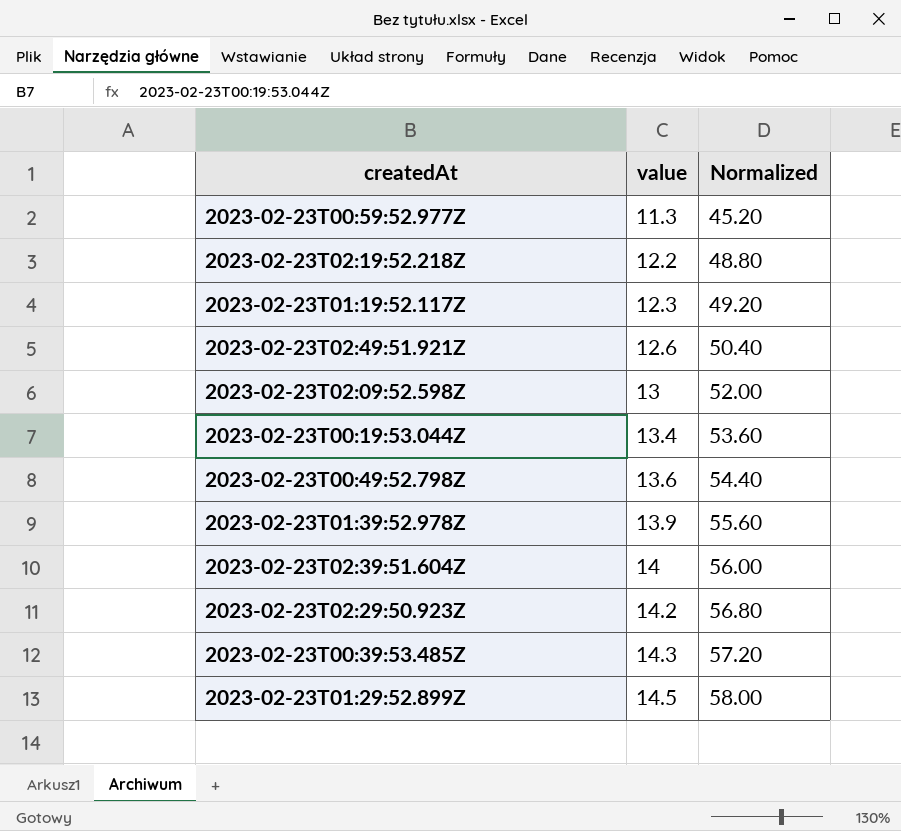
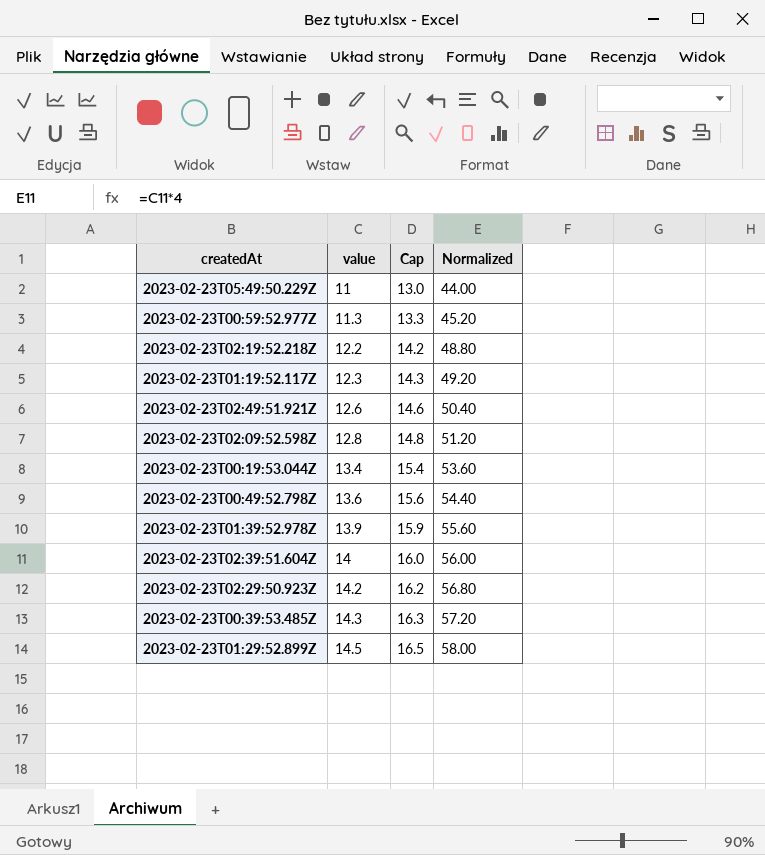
column Cap | formula: none -> [value] + 2
row 2023-02-23T05:49:50.229Z: none -> 11 | 13.0 | 44.00
2023-02-23T02:09:52.598Z | value: 13 -> 12.8
2023-02-23T02:09:52.598Z | Normalized: 52.00 -> 51.20

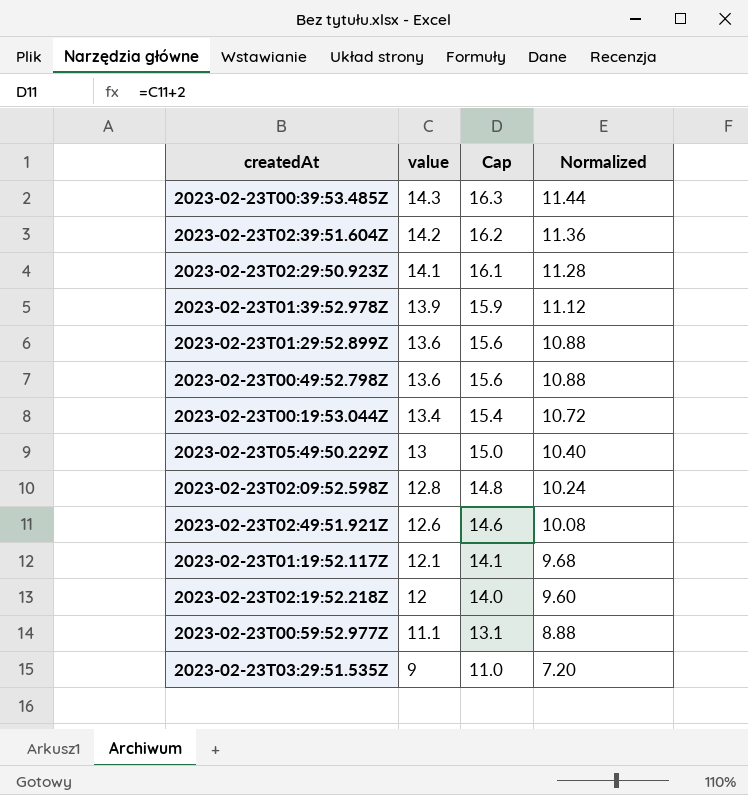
row order: value ascending -> value descending
column Normalized | formula: [value] * 4 -> [value] * 0.8
2023-02-23T02:39:51.604Z | value: 14 -> 14.2
2023-02-23T02:39:51.604Z | Cap: 16.0 -> 16.2
2023-02-23T02:29:50.923Z | value: 14.2 -> 14.1
2023-02-23T02:29:50.923Z | Cap: 16.2 -> 16.1
2023-02-23T01:29:52.899Z | value: 14.5 -> 13.6
2023-02-23T01:29:52.899Z | Cap: 16.5 -> 15.6
2023-02-23T05:49:50.229Z | value: 11 -> 13
2023-02-23T05:49:50.229Z | Cap: 13.0 -> 15.0
2023-02-23T01:19:52.117Z | value: 12.3 -> 12.1
2023-02-23T01:19:52.117Z | Cap: 14.3 -> 14.1
2023-02-23T02:19:52.218Z | value: 12.2 -> 12
2023-02-23T02:19:52.218Z | Cap: 14.2 -> 14.0
2023-02-23T00:59:52.977Z | value: 11.3 -> 11.1
2023-02-23T00:59:52.977Z | Cap: 13.3 -> 13.1
row 2023-02-23T03:29:51.535Z: none -> 9 | 11.0 | 7.20

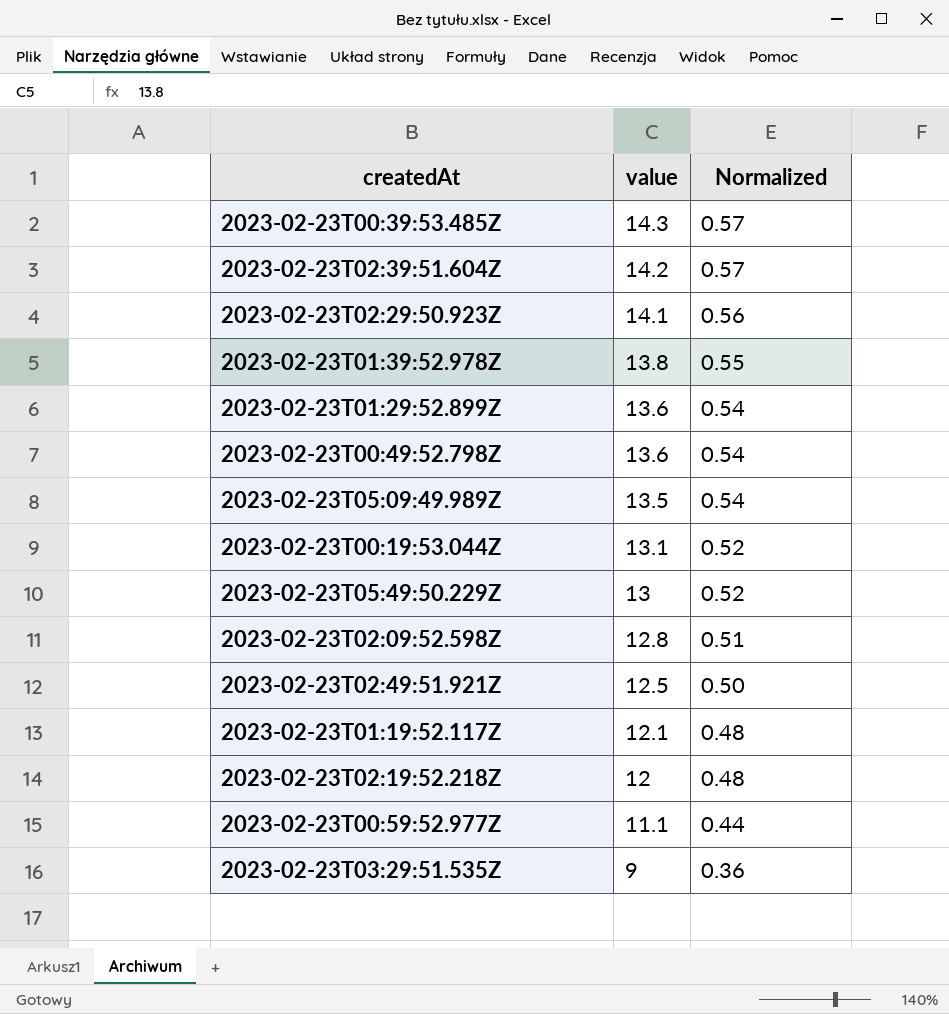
column Cap | formula: [value] + 2 -> none
column Normalized | formula: [value] * 0.8 -> [value] * 0.04
2023-02-23T01:39:52.978Z | value: 13.9 -> 13.8
row 2023-02-23T05:09:49.989Z: none -> 13.5 | 0.54
2023-02-23T00:19:53.044Z | value: 13.4 -> 13.1
2023-02-23T02:49:51.921Z | value: 12.6 -> 12.5

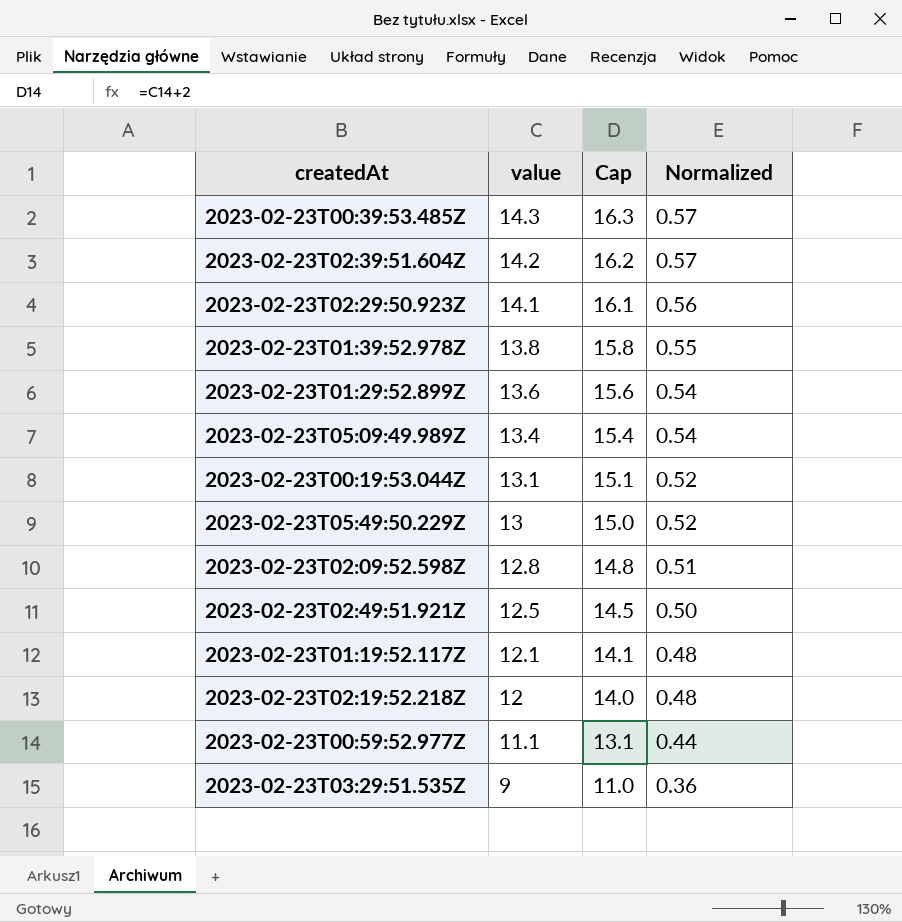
column Cap | formula: none -> [value] + 2
row 2023-02-23T00:49:52.798Z: 13.6 | 0.54 -> none
2023-02-23T05:09:49.989Z | value: 13.5 -> 13.4

